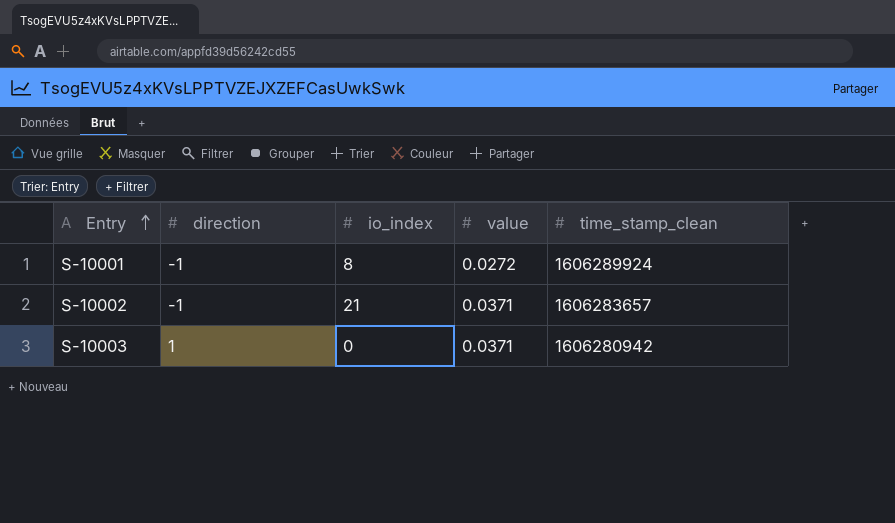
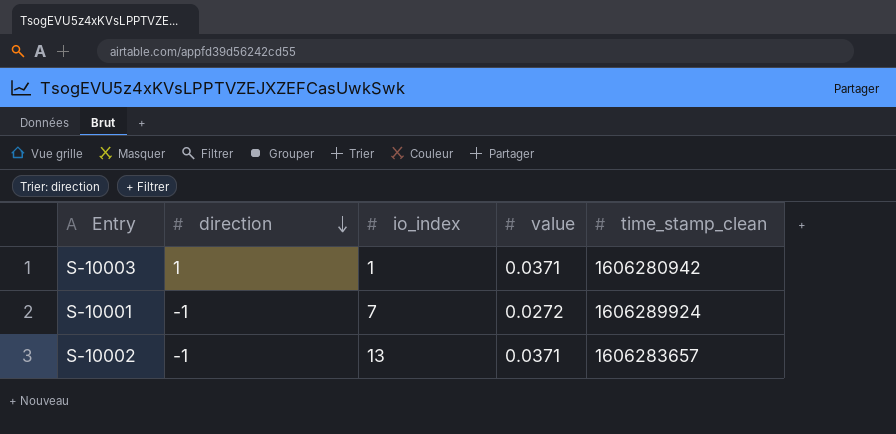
row order: Entry ascending -> direction descending
S-10003 | io_index: 0 -> 1
S-10001 | io_index: 8 -> 7
S-10002 | io_index: 21 -> 13

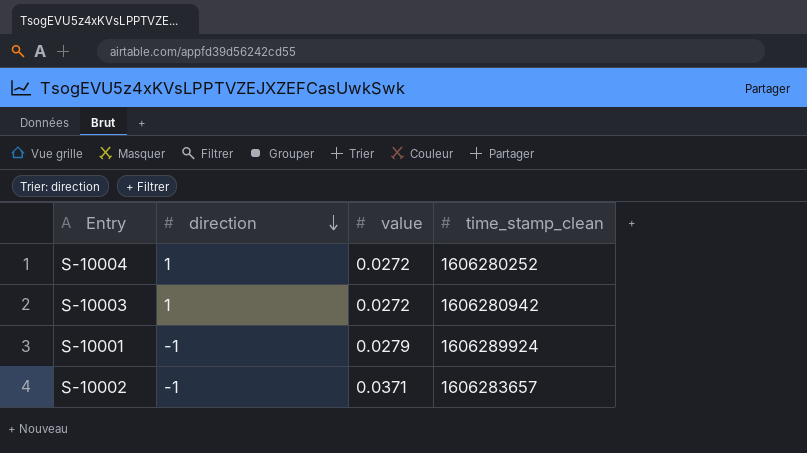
column io_index | position: 3 -> none
row S-10004: none -> 1 | 0.0272 | 1606280252
S-10003 | value: 0.0371 -> 0.0272
S-10001 | value: 0.0272 -> 0.0279

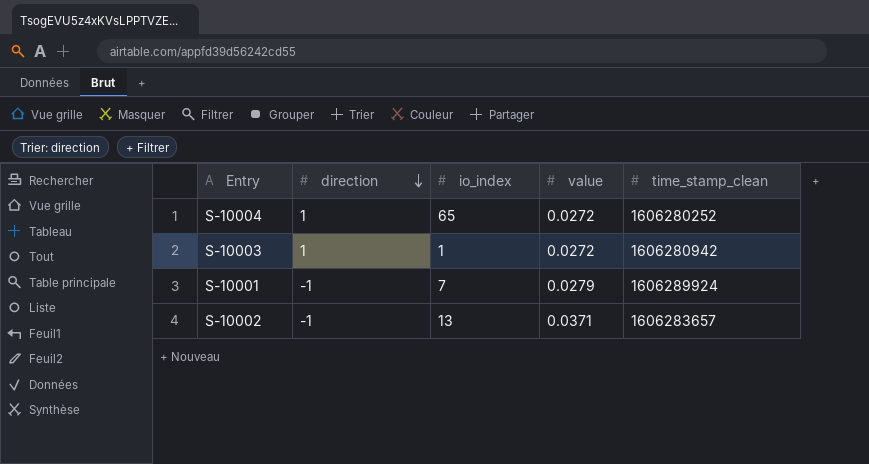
column io_index | position: none -> 3

